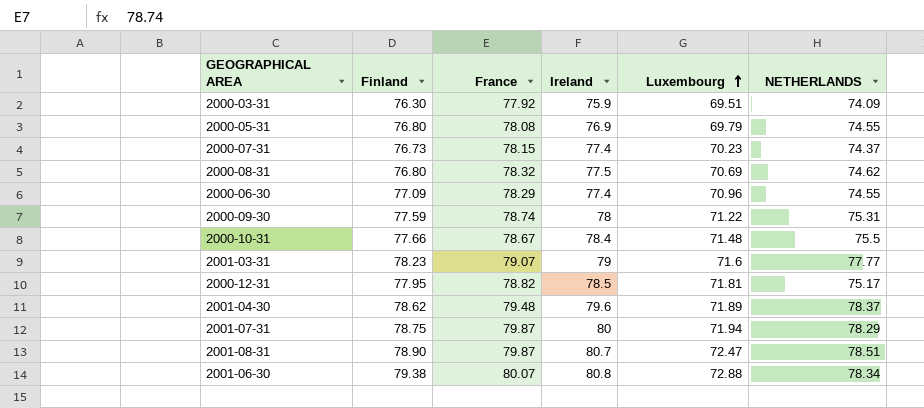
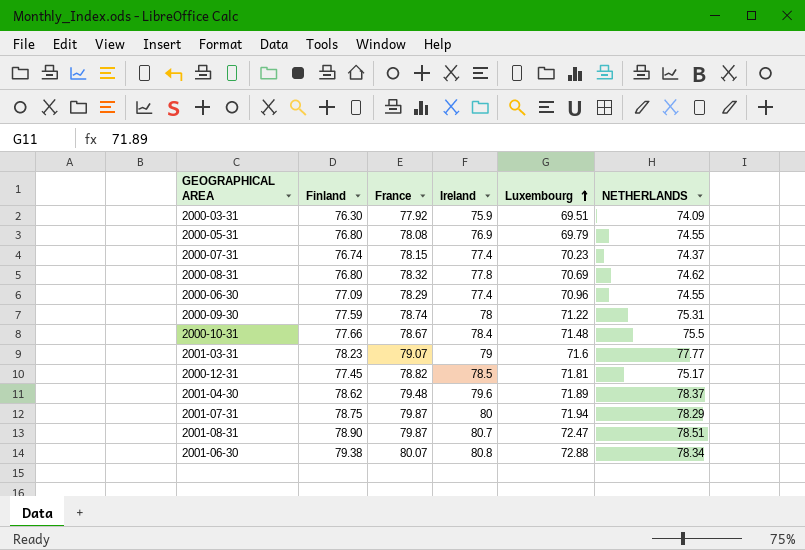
2000-07-31 | Finland: 76.73 -> 76.74
2000-08-31 | Ireland: 77.5 -> 77.8
2000-12-31 | Finland: 77.95 -> 77.45

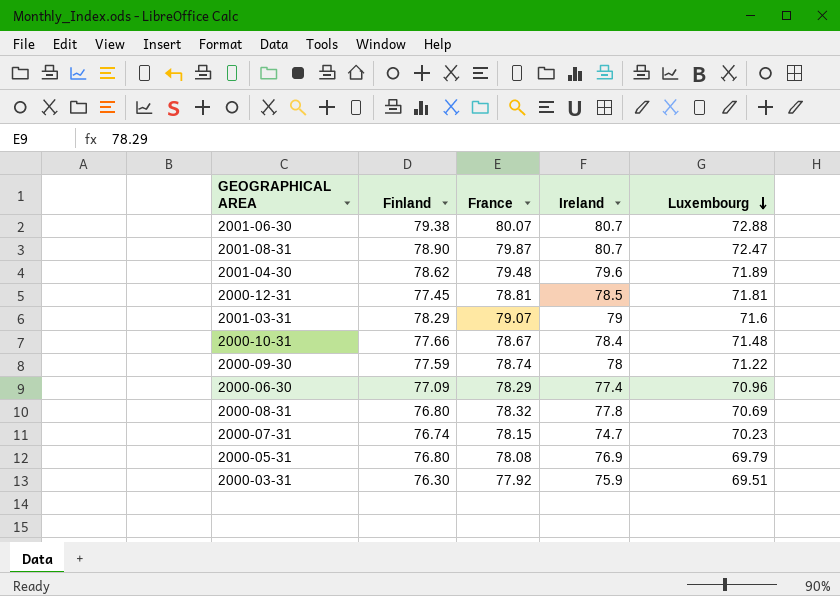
row order: Luxembourg ascending -> Luxembourg descending
column NETHERLANDS | position: 6 -> none
row 2001-07-31: 78.75 | 79.87 | 80 | 71.94 | 78.29 -> none
2001-06-30 | Ireland: 80.8 -> 80.7
2000-12-31 | France: 78.82 -> 78.81
2001-03-31 | Finland: 78.23 -> 78.29
2000-07-31 | Ireland: 77.4 -> 74.7

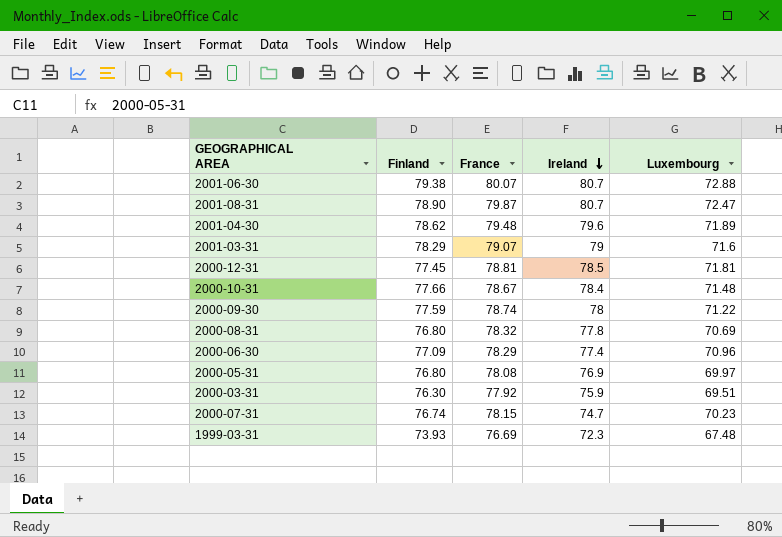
row order: Luxembourg descending -> Ireland descending
2000-05-31 | Luxembourg: 69.79 -> 69.97
row 1999-03-31: none -> 73.93 | 76.69 | 72.3 | 67.48

